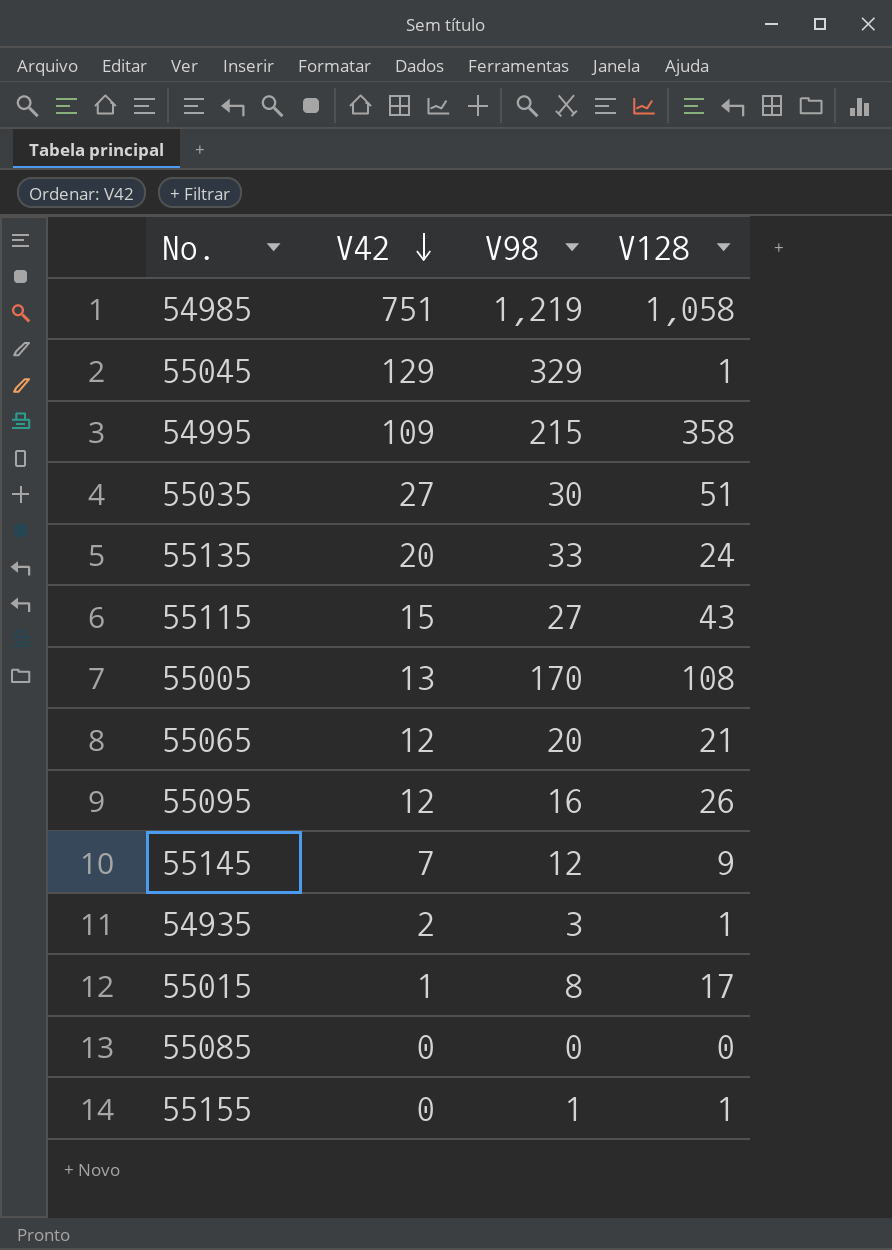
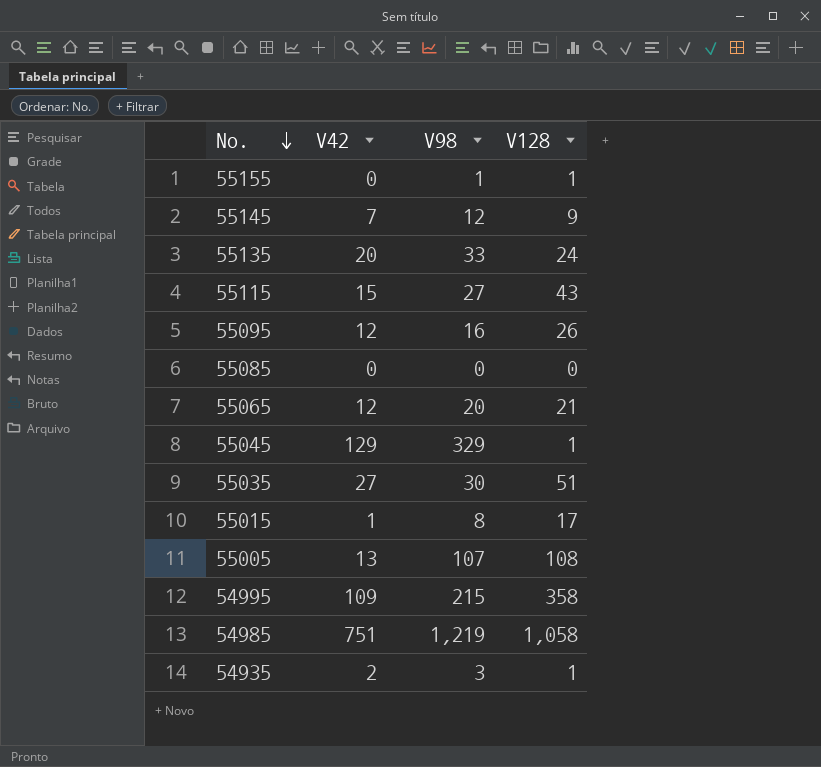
row order: V42 descending -> No. descending
55005 | V98: 170 -> 107

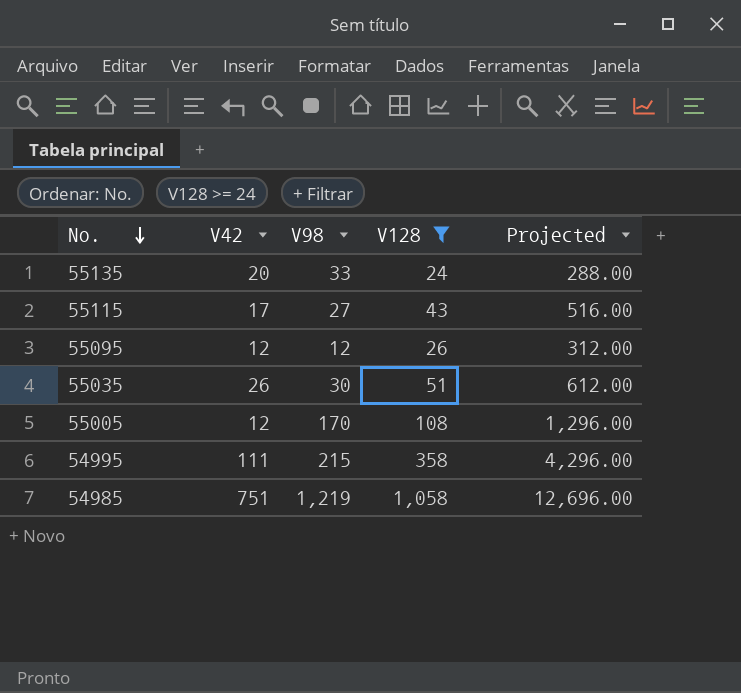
filter: none -> V128 >= 24
column Projected | formula: none -> [V128] * 12
55115 | V42: 15 -> 17
55095 | V98: 16 -> 12
55035 | V42: 27 -> 26
55005 | V42: 13 -> 12
55005 | V98: 107 -> 170
54995 | V42: 109 -> 111

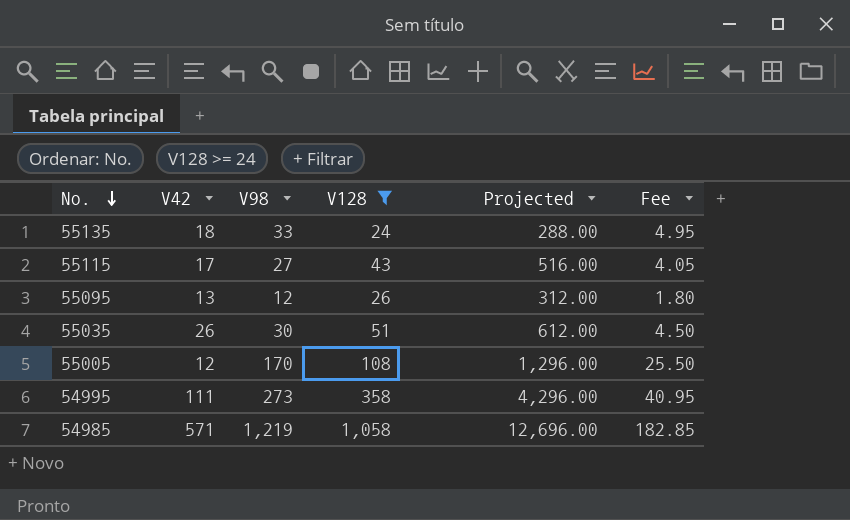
column Fee | formula: none -> [V98] * 0.15
55135 | V42: 20 -> 18
55095 | V42: 12 -> 13
54995 | V98: 215 -> 273
54985 | V42: 751 -> 571

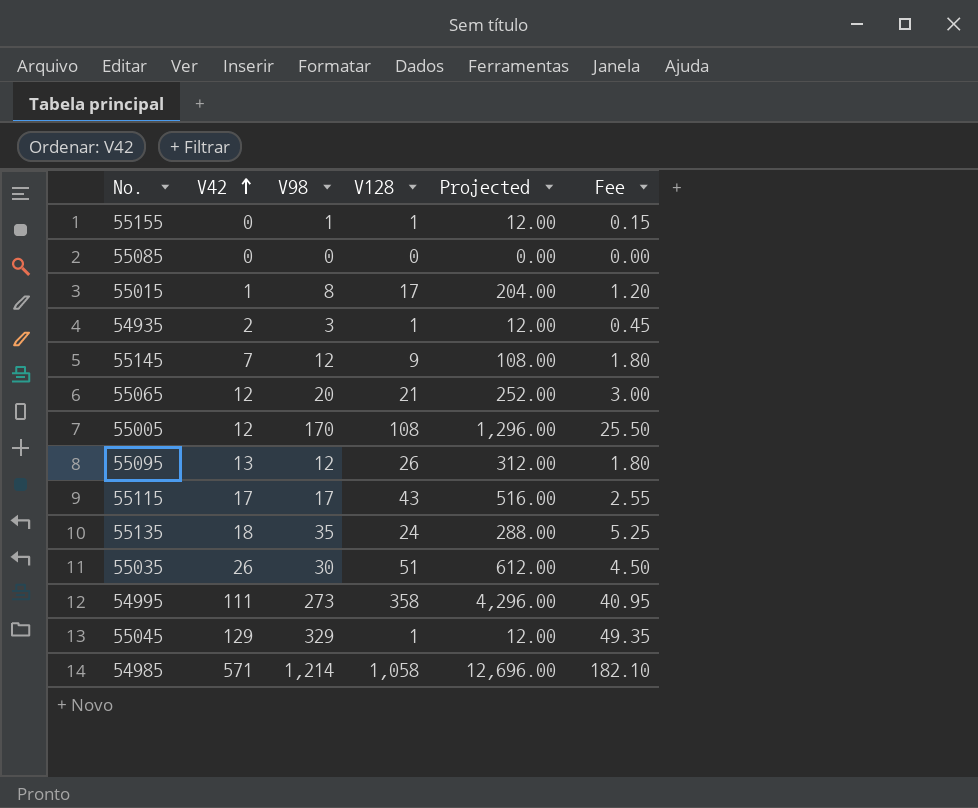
filter: V128 >= 24 -> none
row order: No. descending -> V42 ascending
55115 | V98: 27 -> 17
55115 | Fee: 4.05 -> 2.55
55135 | V98: 33 -> 35
55135 | Fee: 4.95 -> 5.25
54985 | V98: 1,219 -> 1,214
54985 | Fee: 182.85 -> 182.10

